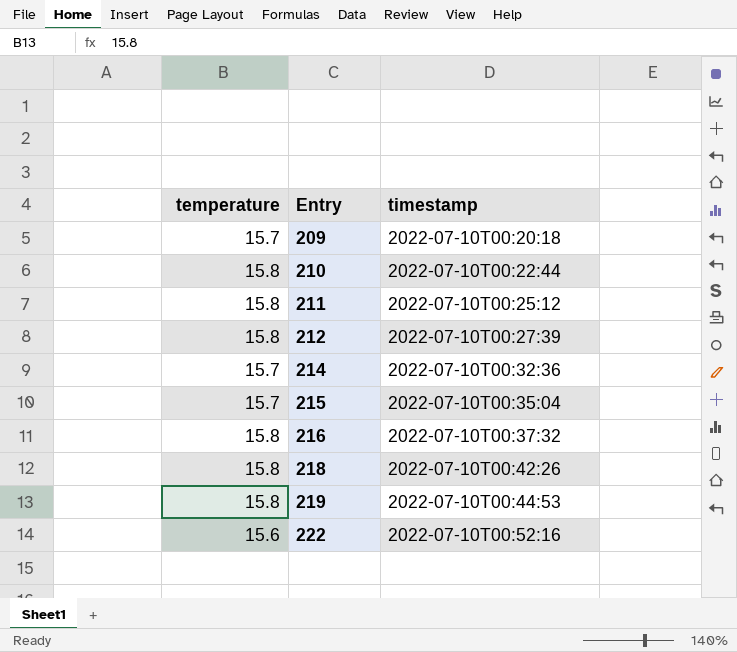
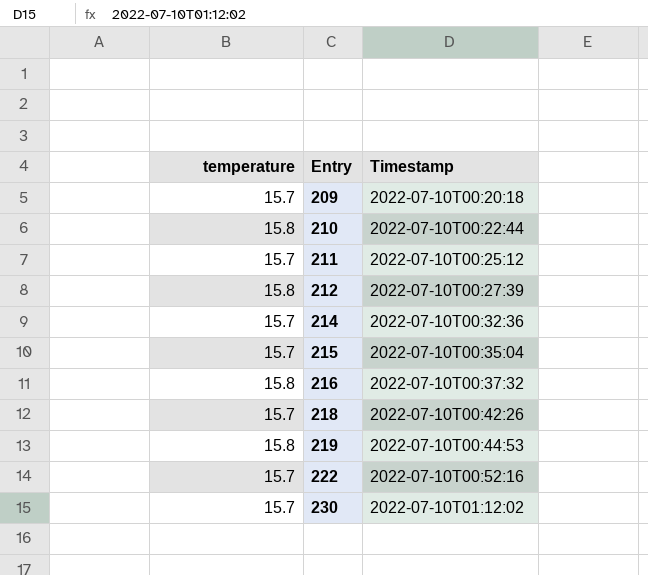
column name: timestamp -> Timestamp
211 | temperature: 15.8 -> 15.7
218 | temperature: 15.8 -> 15.7
222 | temperature: 15.6 -> 15.7
row 230: none -> 15.7 | 2022-07-10T01:12:02

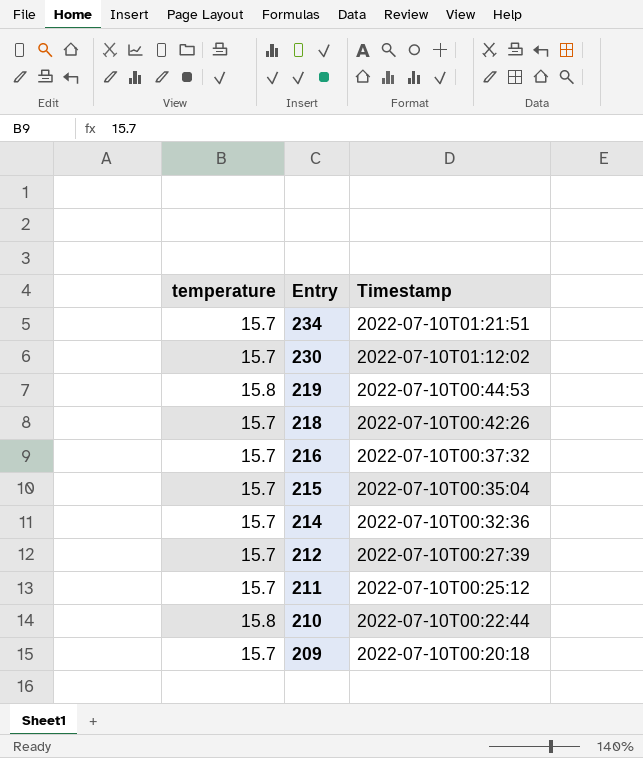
row order: Entry ascending -> Entry descending
row 222: 15.7 | 2022-07-10T00:52:16 -> none
row 234: none -> 15.7 | 2022-07-10T01:21:51
216 | temperature: 15.8 -> 15.7
212 | temperature: 15.8 -> 15.7

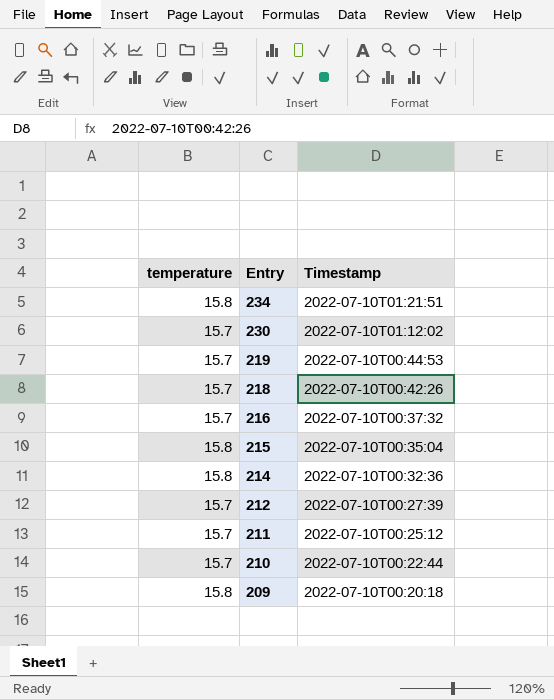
234 | temperature: 15.7 -> 15.8
219 | temperature: 15.8 -> 15.7
215 | temperature: 15.7 -> 15.8
214 | temperature: 15.7 -> 15.8
210 | temperature: 15.8 -> 15.7
209 | temperature: 15.7 -> 15.8

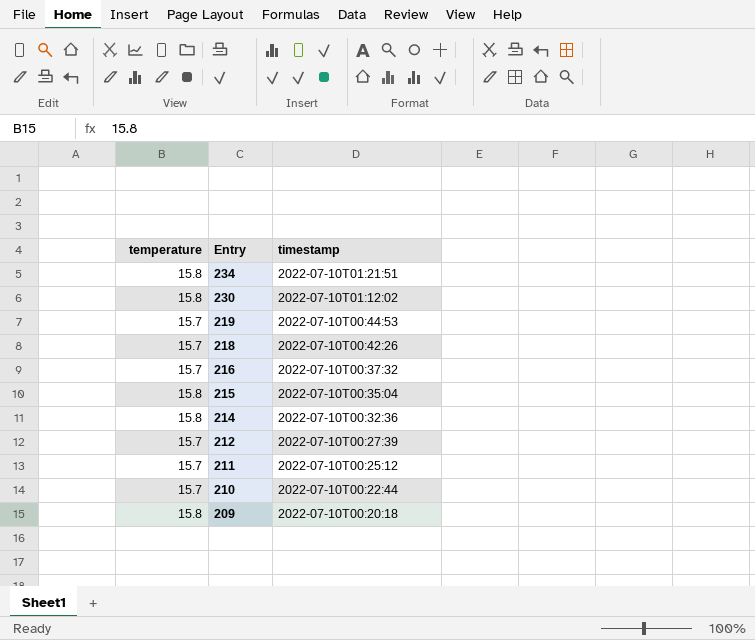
column name: Timestamp -> timestamp
230 | temperature: 15.7 -> 15.8

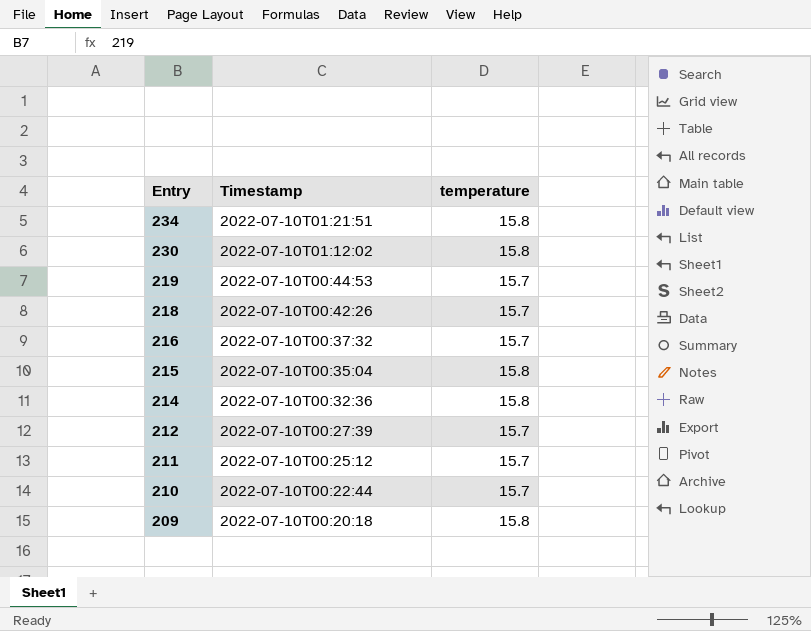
column name: timestamp -> Timestamp
column temperature | position: 1 -> 3

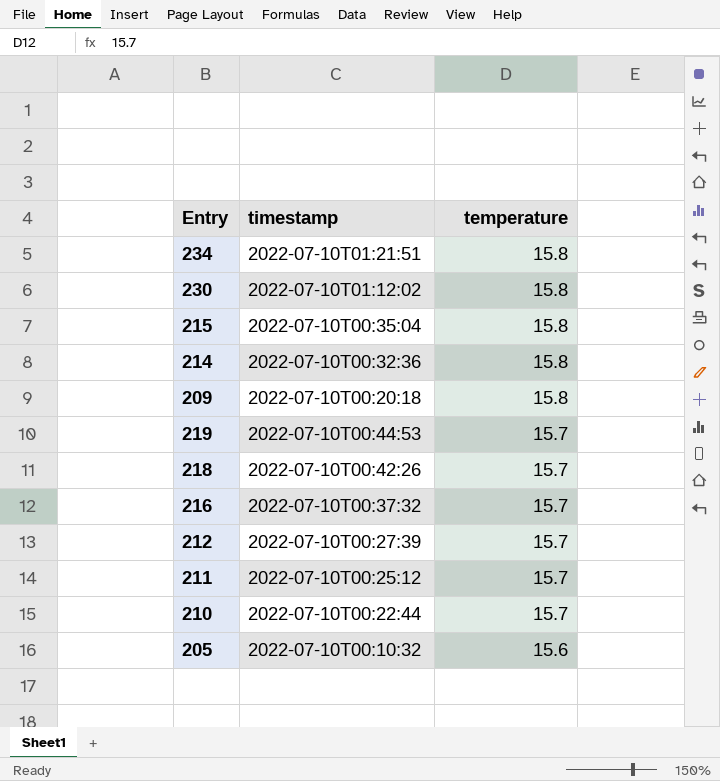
row order: Entry descending -> temperature descending
column name: Timestamp -> timestamp
row 205: none -> 2022-07-10T00:10:32 | 15.6

